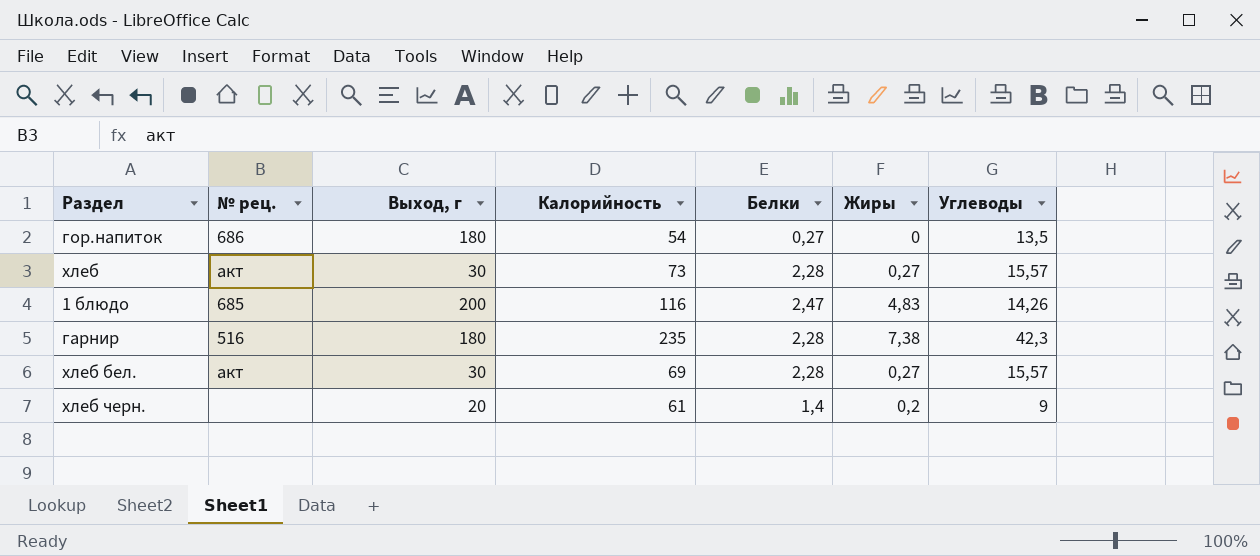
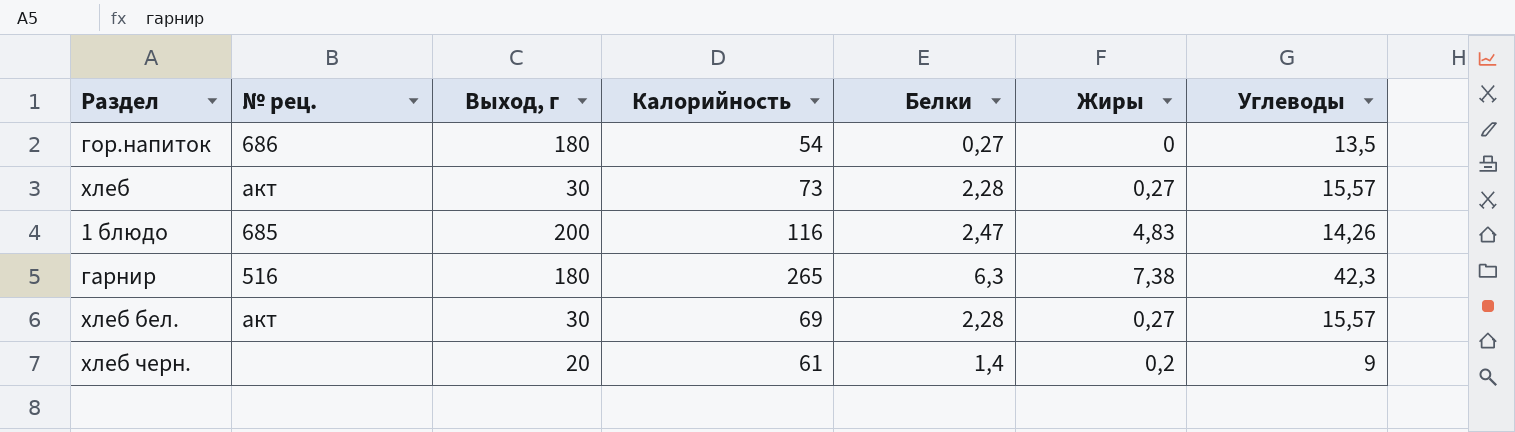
гарнир | Калорийность: 235 -> 265
гарнир | Белки: 2,28 -> 6,3

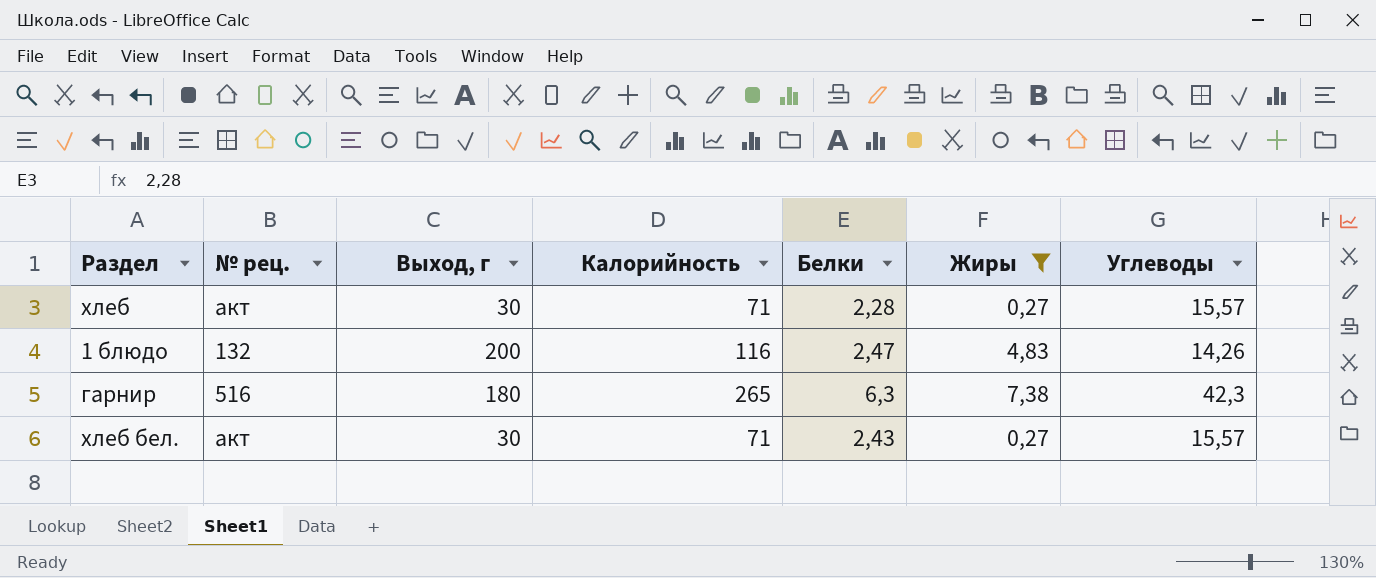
filter: none -> Жиры >= 0,27
хлеб | Калорийность: 73 -> 71
1 блюдо | № рец.: 685 -> 132
хлеб бел. | Калорийность: 69 -> 71
хлеб бел. | Белки: 2,28 -> 2,43

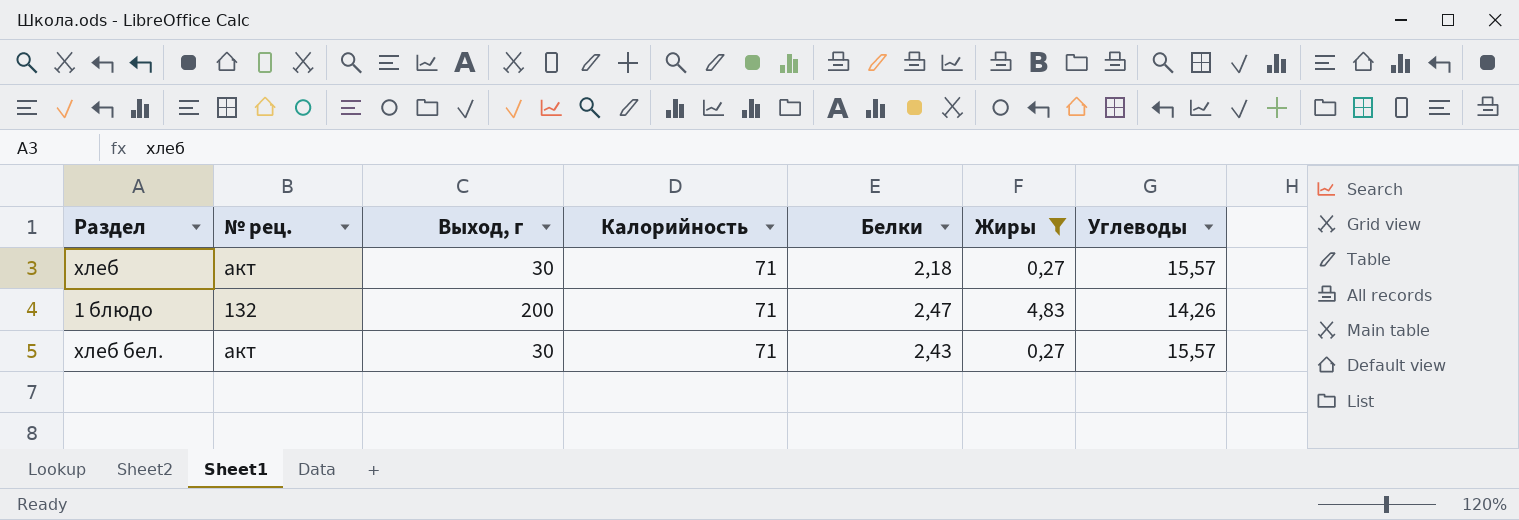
row гарнир: 516 | 180 | 265 | 6,3 | 7,38 | 42,3 -> none
хлеб | Белки: 2,28 -> 2,18
1 блюдо | Калорийность: 116 -> 71

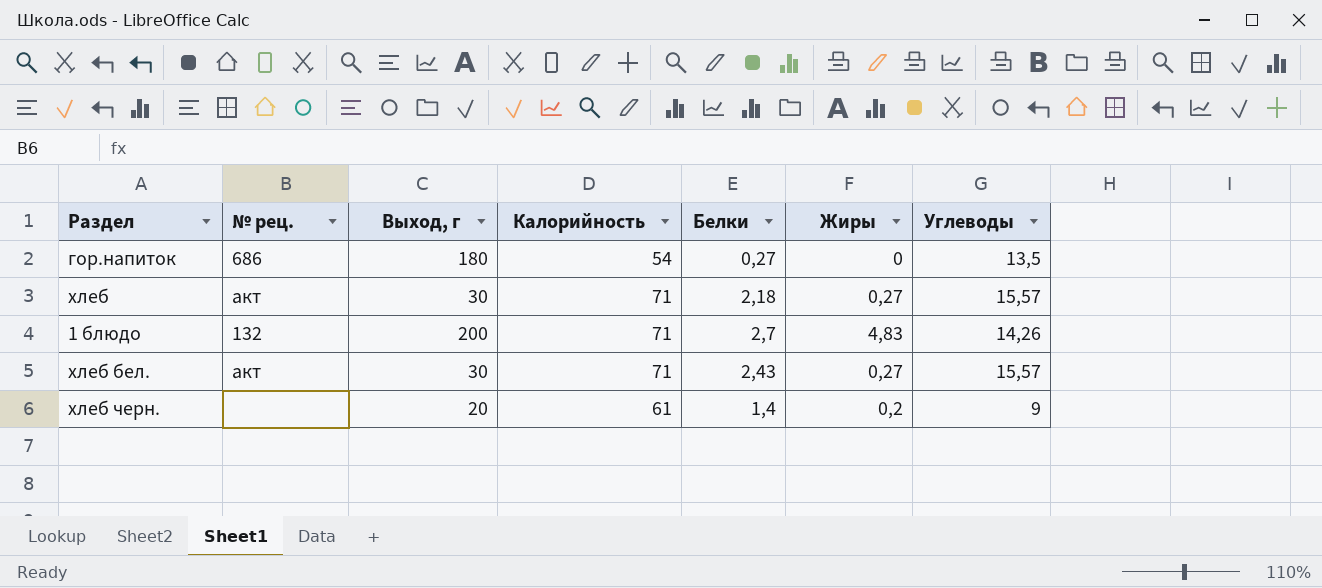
filter: Жиры >= 0,27 -> none
1 блюдо | Белки: 2,47 -> 2,7

